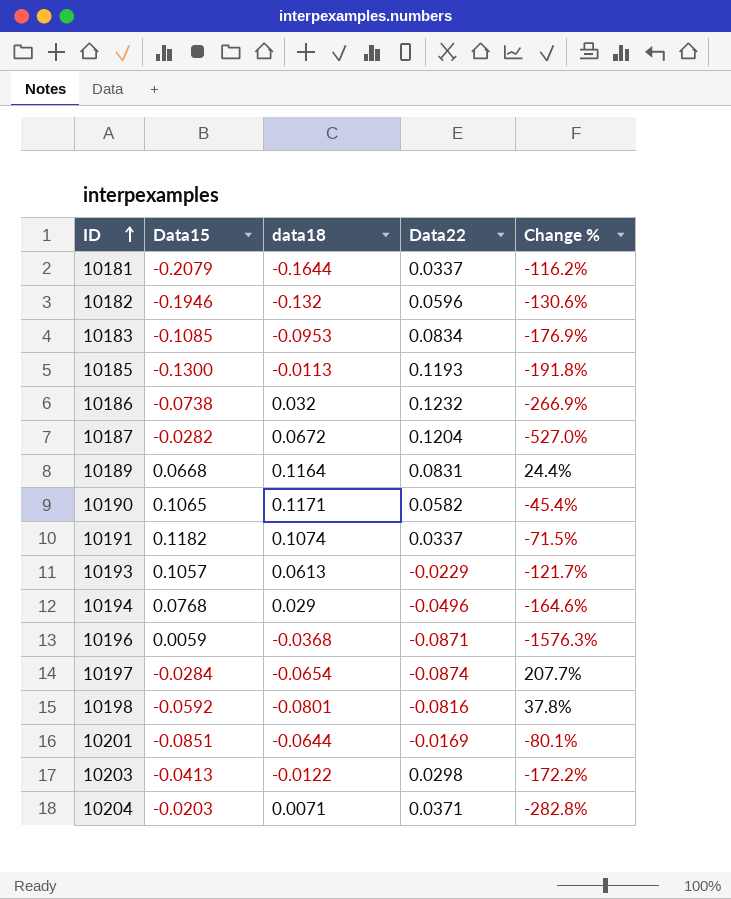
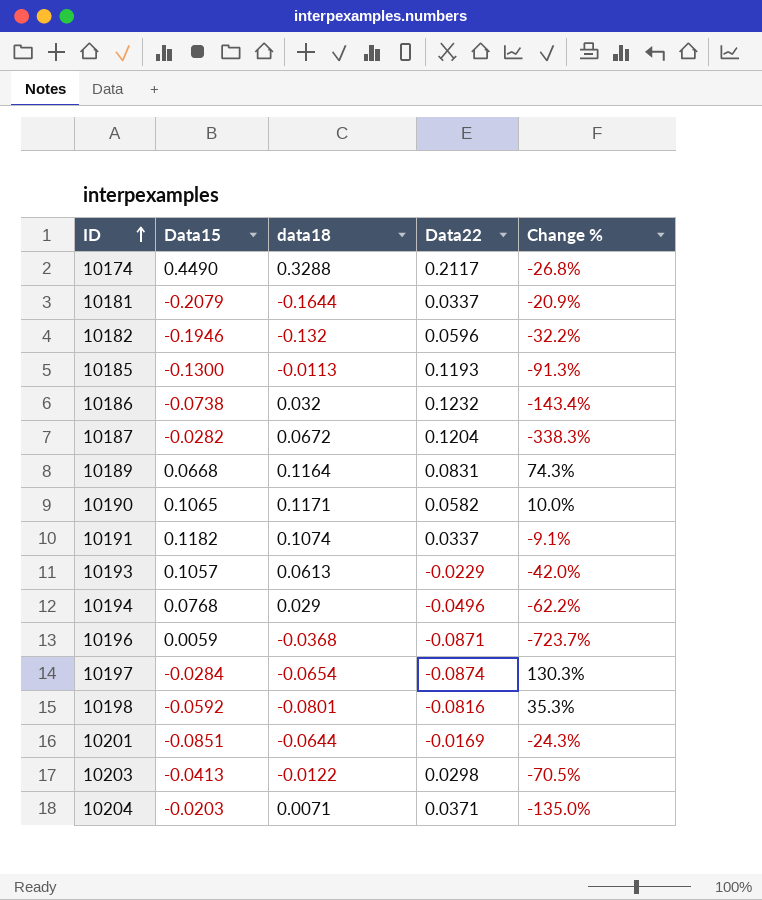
column Change % | formula: ([Data22] - [Data15]) / [Data15] -> ([data18] - [Data15]) / [Data15]
row 10183: -0.1085 | -0.0953 | 0.0834 | -176.9% -> none
row 10174: none -> 0.4490 | 0.3288 | 0.2117 | -26.8%

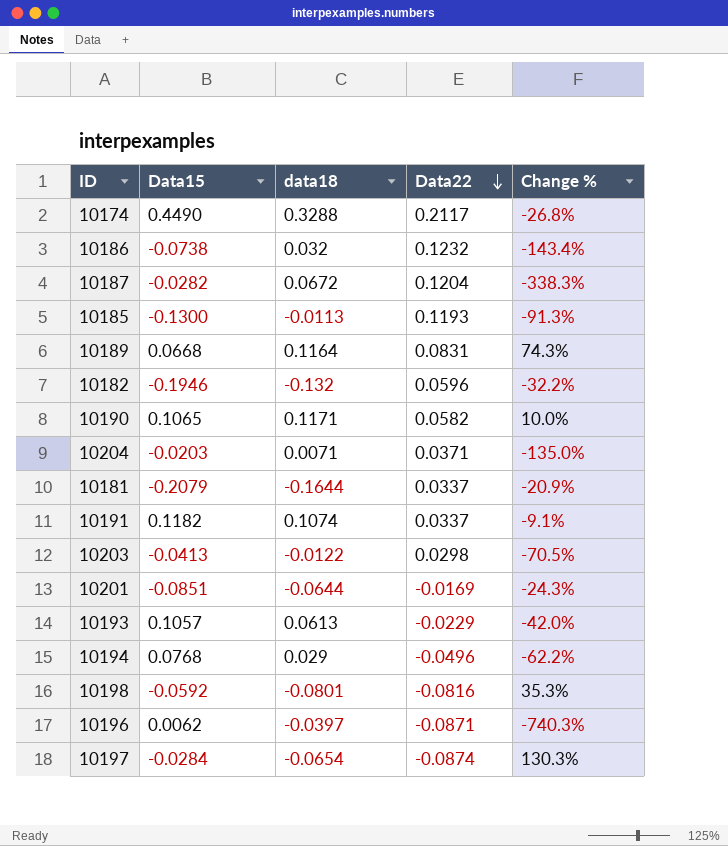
row order: ID ascending -> Data22 descending
10196 | Data15: 0.0059 -> 0.0062
10196 | data18: -0.0368 -> -0.0397
10196 | Change %: -723.7% -> -740.3%

